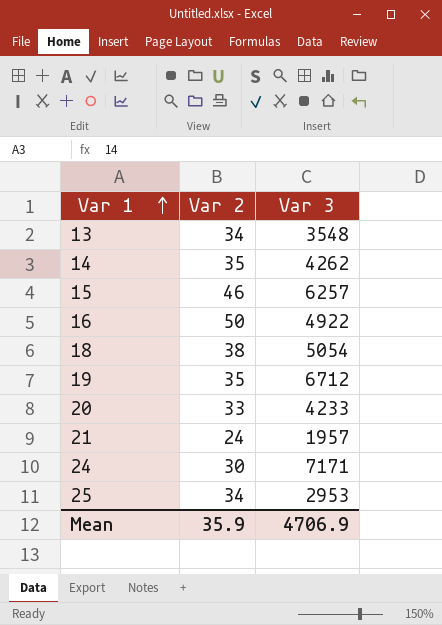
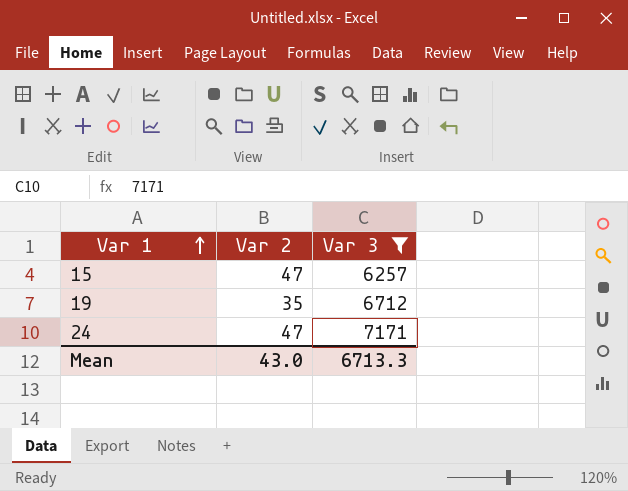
filter: none -> Var 3 >= 6257
15 | Var 2: 46 -> 47
24 | Var 2: 30 -> 47
Mean | Var 2: 35.9 -> 43.0
Mean | Var 3: 4706.9 -> 6713.3

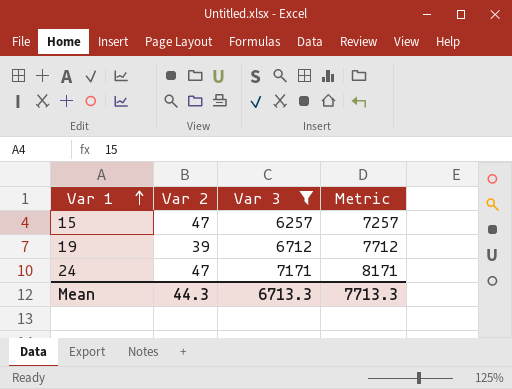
column Metric | formula: none -> [Var 3] + 1000
19 | Var 2: 35 -> 39
Mean | Var 2: 43.0 -> 44.3

